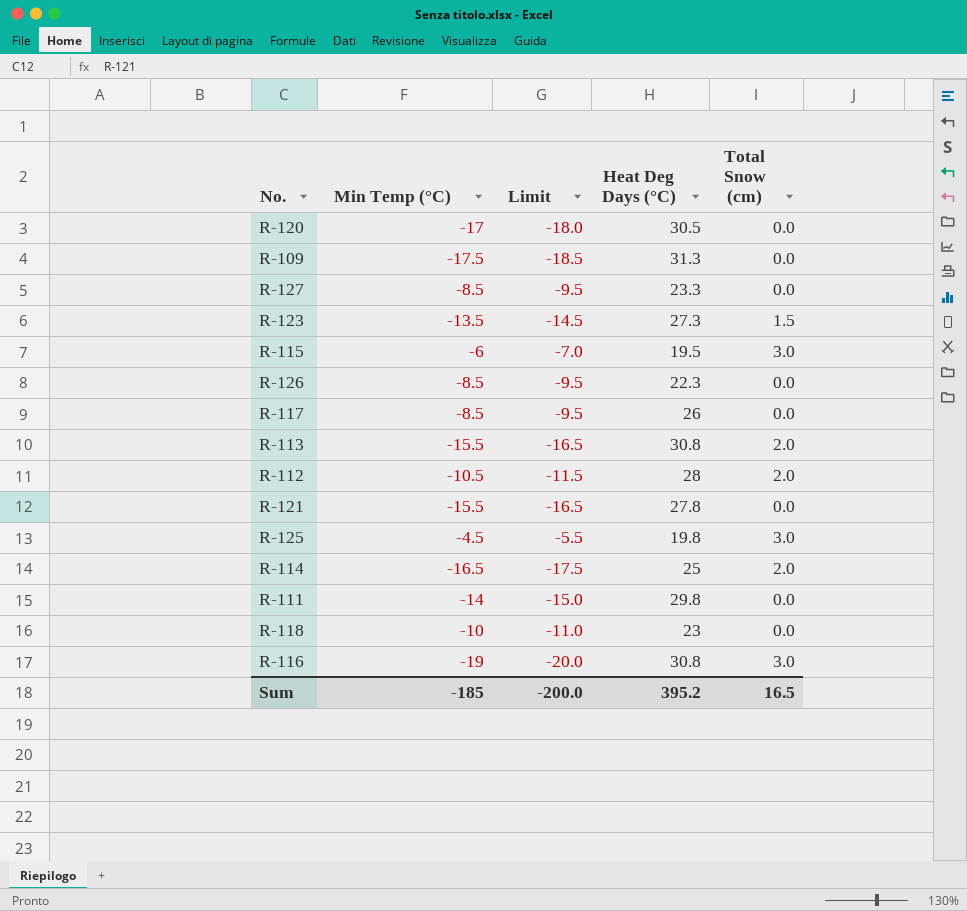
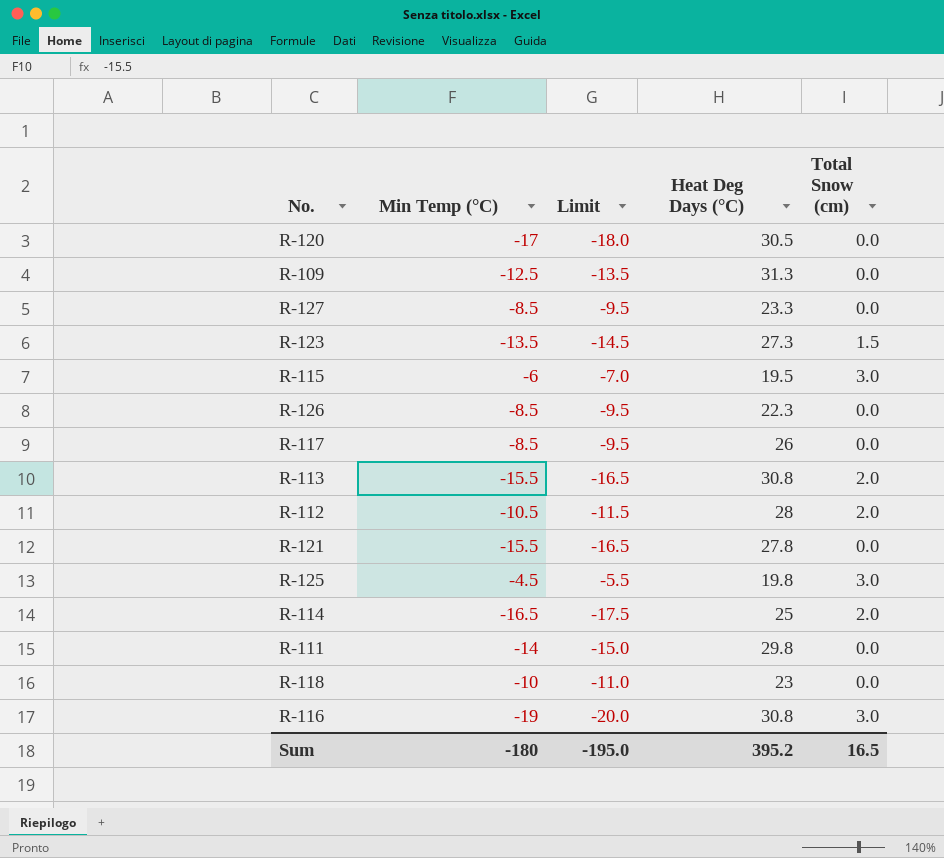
R-109 | Min Temp (°C): -17.5 -> -12.5
R-109 | Limit: -18.5 -> -13.5
Sum | Min Temp (°C): -185 -> -180
Sum | Limit: -200.0 -> -195.0

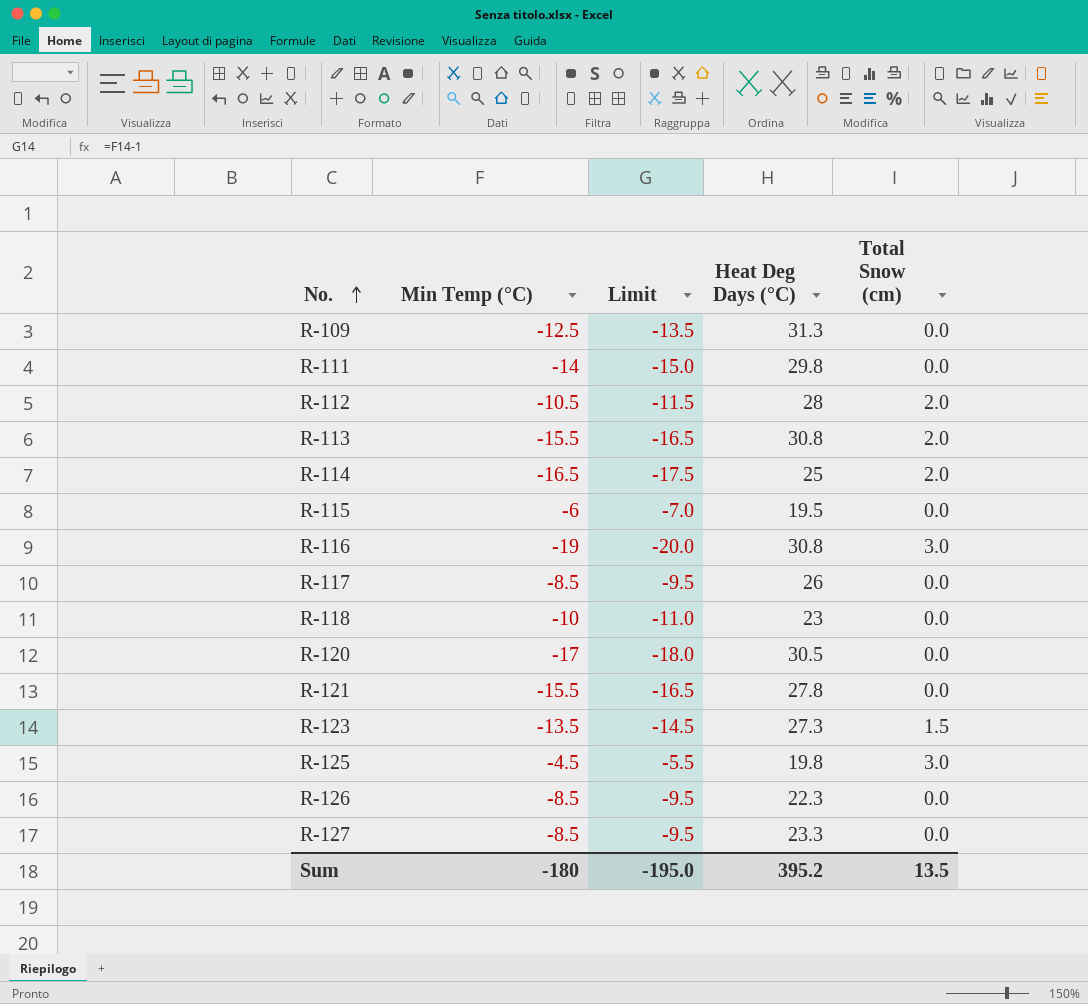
row order: none -> No. ascending
R-115 | Total Snow (cm): 3.0 -> 0.0
Sum | Total Snow (cm): 16.5 -> 13.5

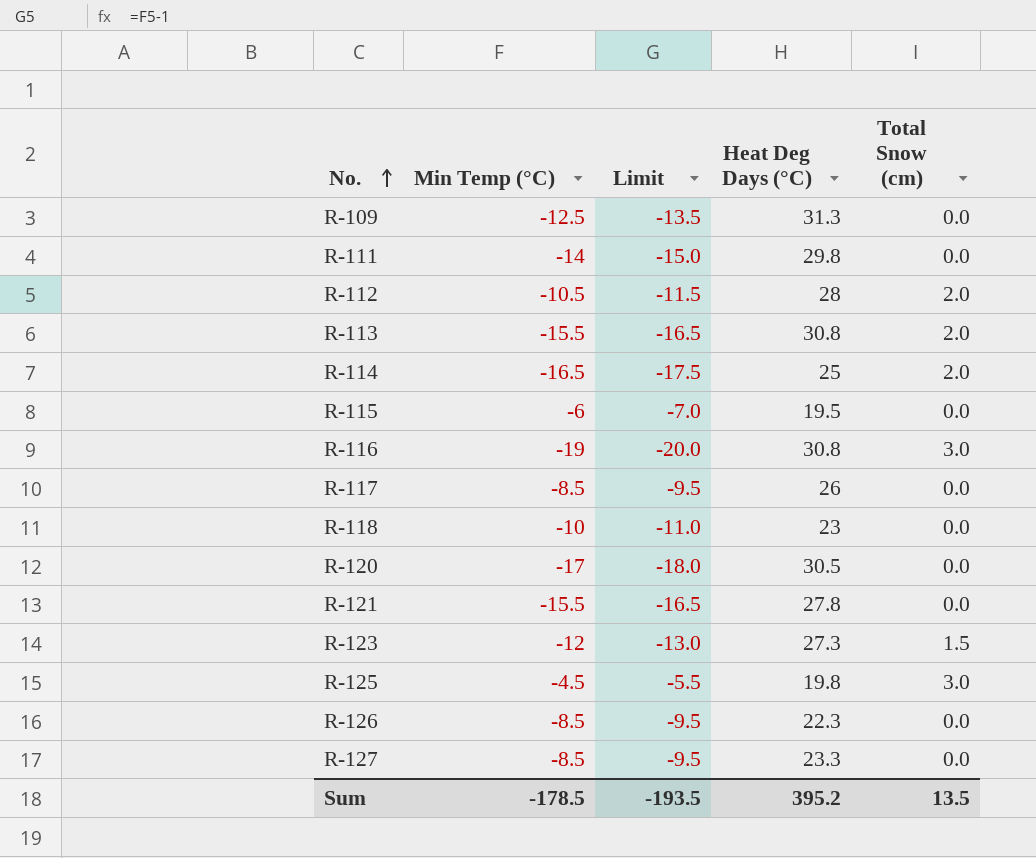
R-123 | Min Temp (°C): -13.5 -> -12
R-123 | Limit: -14.5 -> -13.0
Sum | Min Temp (°C): -180 -> -178.5
Sum | Limit: -195.0 -> -193.5

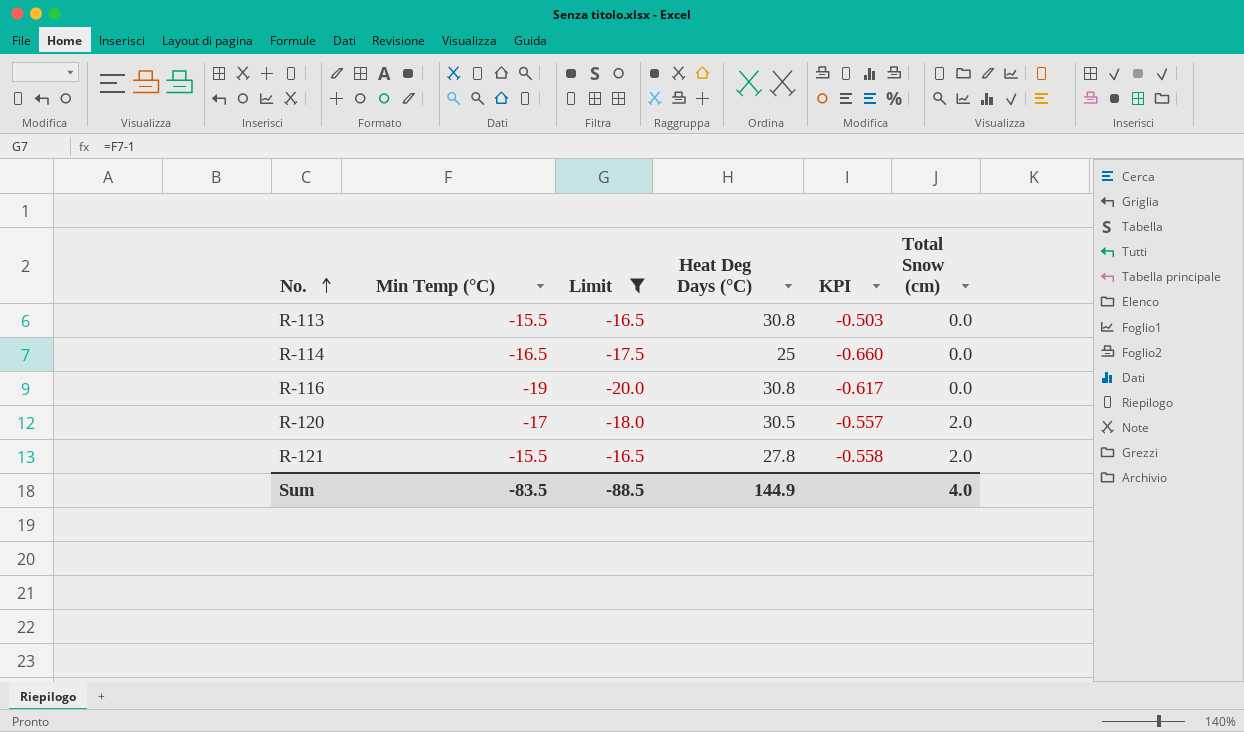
filter: none -> Limit <= -16.5
column KPI | formula: none -> [Min Temp (°C)] / [Heat Deg Days (°C)]
R-113 | Total Snow (cm): 2.0 -> 0.0
R-114 | Total Snow (cm): 2.0 -> 0.0
R-116 | Total Snow (cm): 3.0 -> 0.0
R-120 | Total Snow (cm): 0.0 -> 2.0
R-121 | Total Snow (cm): 0.0 -> 2.0
Sum | Min Temp (°C): -178.5 -> -83.5
Sum | Limit: -193.5 -> -88.5
Sum | Heat Deg Days (°C): 395.2 -> 144.9
Sum | Total Snow (cm): 13.5 -> 4.0

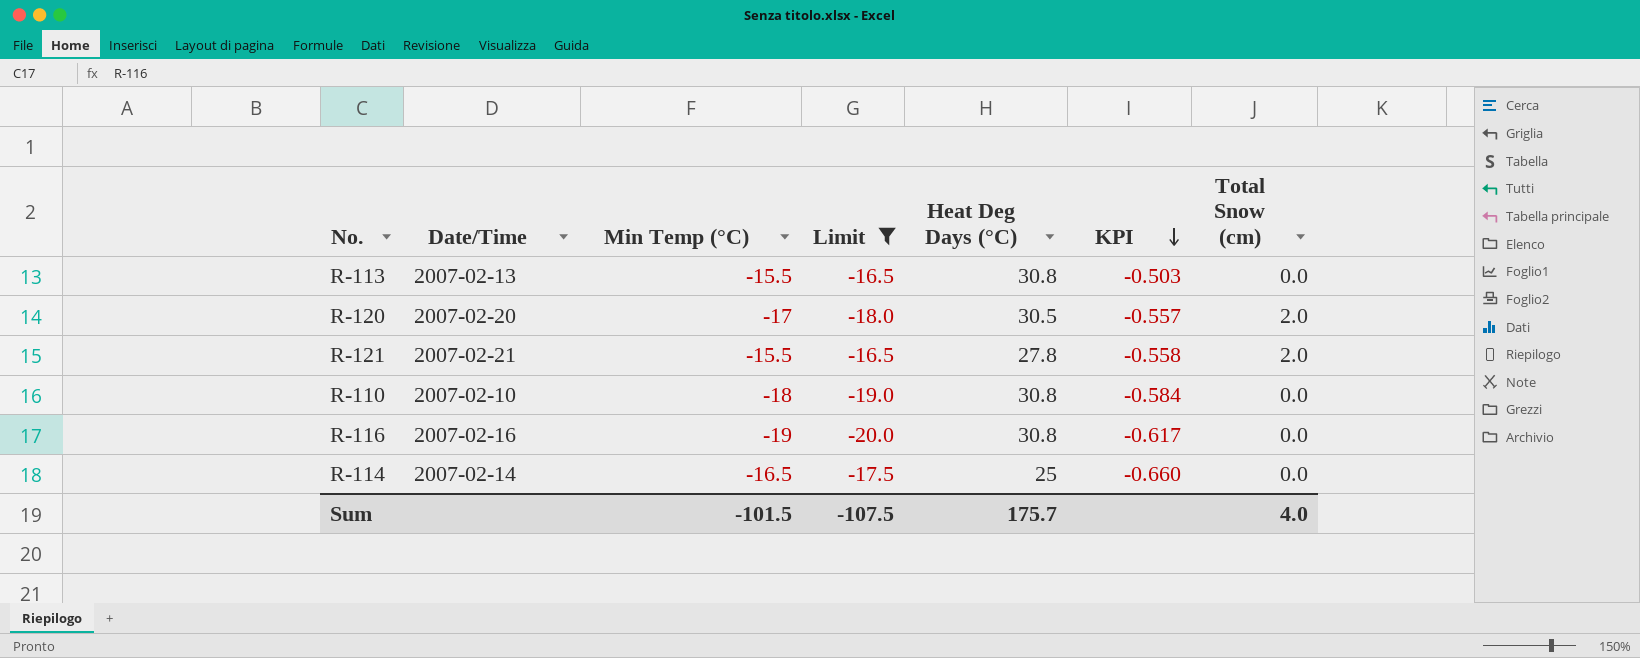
row order: No. ascending -> KPI descending
column Date/Time | position: none -> 2
row R-110: none -> 2007-02-10 | -18 | -19.0 | 30.8 | -0.584 | 0.0
Sum | Min Temp (°C): -83.5 -> -101.5
Sum | Limit: -88.5 -> -107.5
Sum | Heat Deg Days (°C): 144.9 -> 175.7

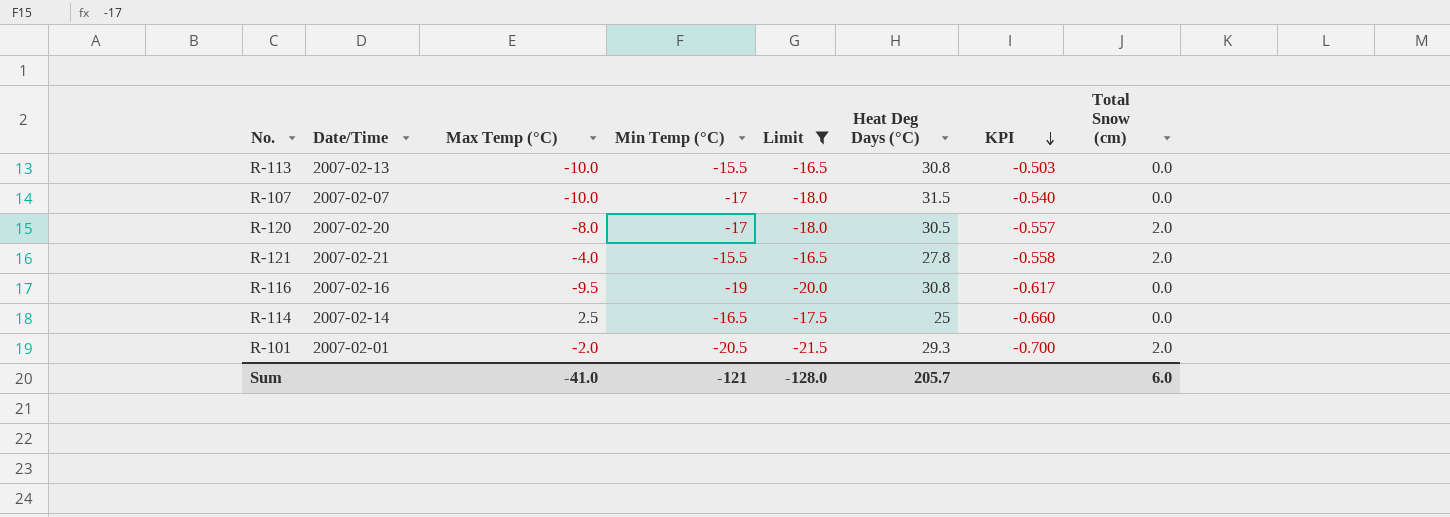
column Max Temp (°C) | position: none -> 3
row R-110: 2007-02-10 | -18 | -19.0 | 30.8 | -0.584 | 0.0 -> none
row R-107: none -> 2007-02-07 | -10.0 | -17 | -18.0 | 31.5 | -0.540 | 0.0
row R-101: none -> 2007-02-01 | -2.0 | -20.5 | -21.5 | 29.3 | -0.700 | 2.0
Sum | Min Temp (°C): -101.5 -> -121
Sum | Limit: -107.5 -> -128.0
Sum | Heat Deg Days (°C): 175.7 -> 205.7
Sum | Total Snow (cm): 4.0 -> 6.0

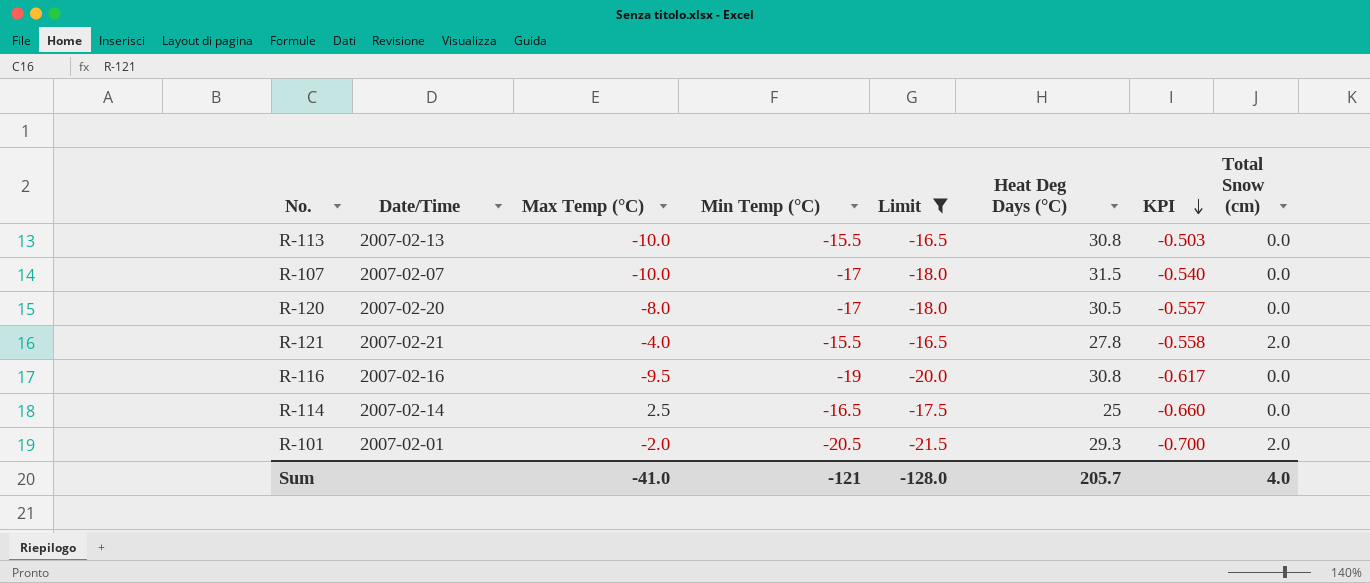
R-120 | Total Snow (cm): 2.0 -> 0.0
Sum | Total Snow (cm): 6.0 -> 4.0

